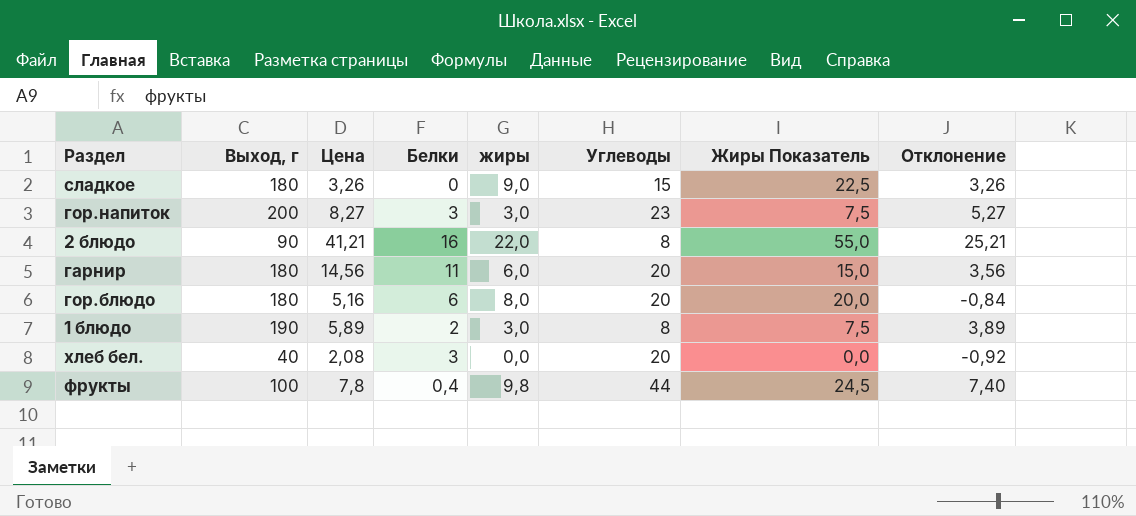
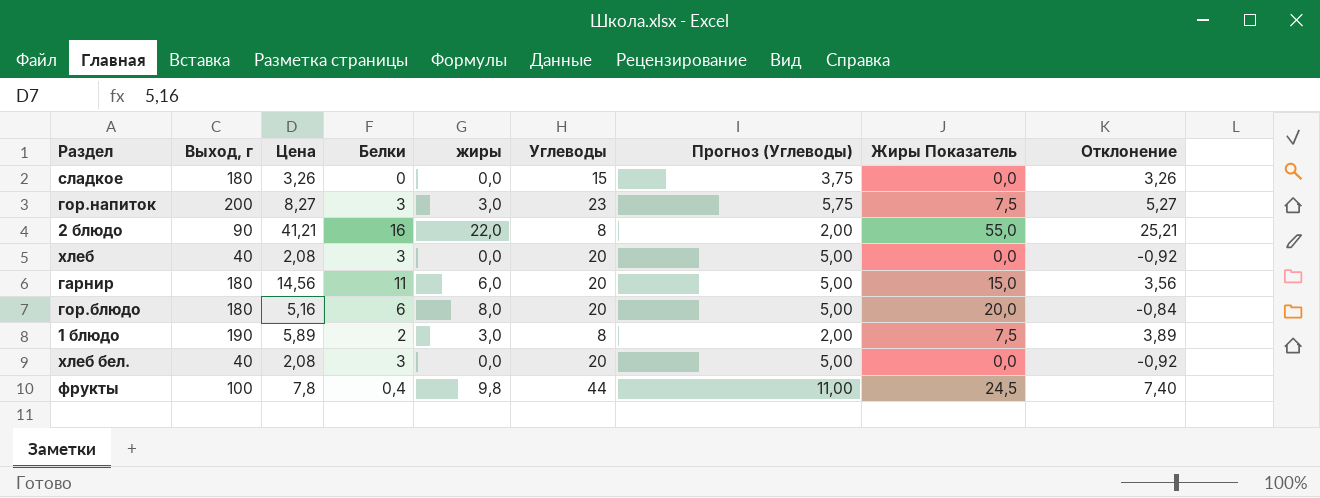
column Прогноз (Углеводы) | formula: none -> [Углеводы] * 0,25
сладкое | жиры: 9,0 -> 0,0
сладкое | Жиры Показатель: 22,5 -> 0,0
row хлеб: none -> 40 | 2,08 | 3 | 0,0 | 20 | 5,00 | 0,0 | -0,92

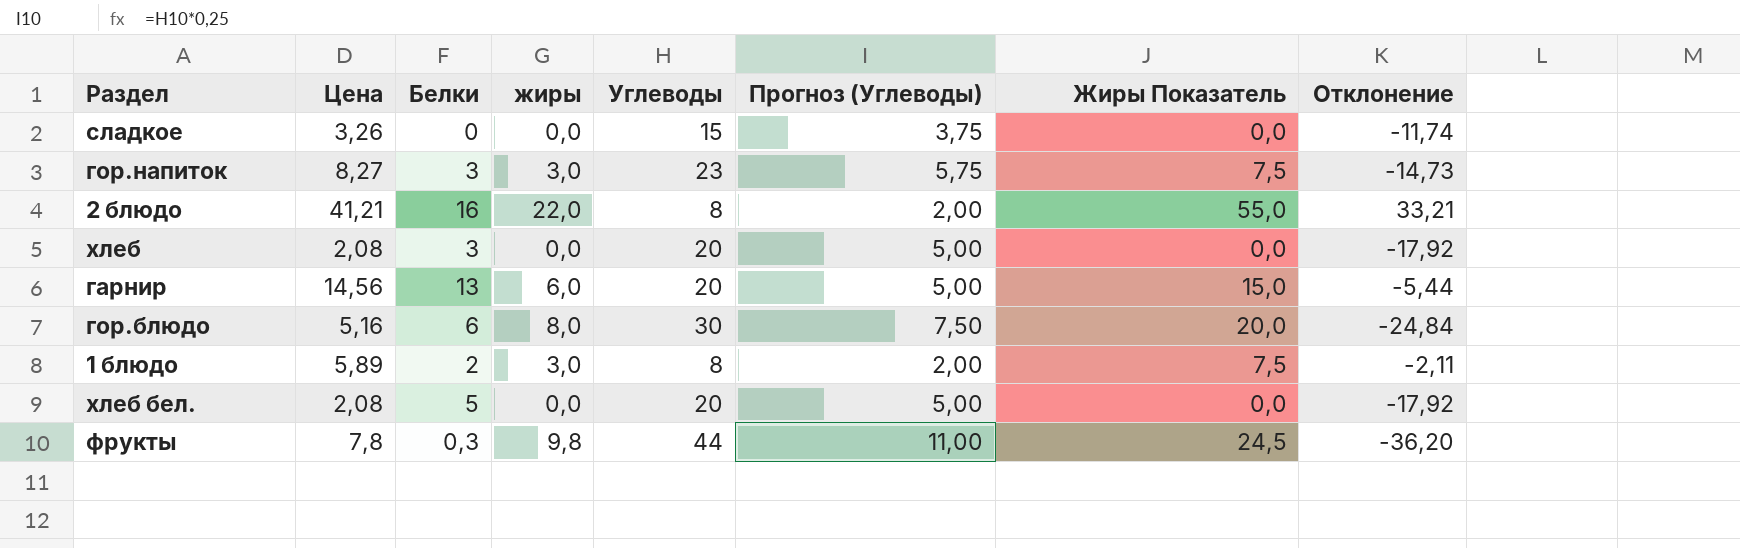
column Выход, г | position: 2 -> none
column Отклонение | formula: [Цена] - [Белки] -> [Цена] - [Углеводы]
гарнир | Белки: 11 -> 13
гор.блюдо | Углеводы: 20 -> 30
гор.блюдо | Прогноз (Углеводы): 5,00 -> 7,50
хлеб бел. | Белки: 3 -> 5
фрукты | Белки: 0,4 -> 0,3

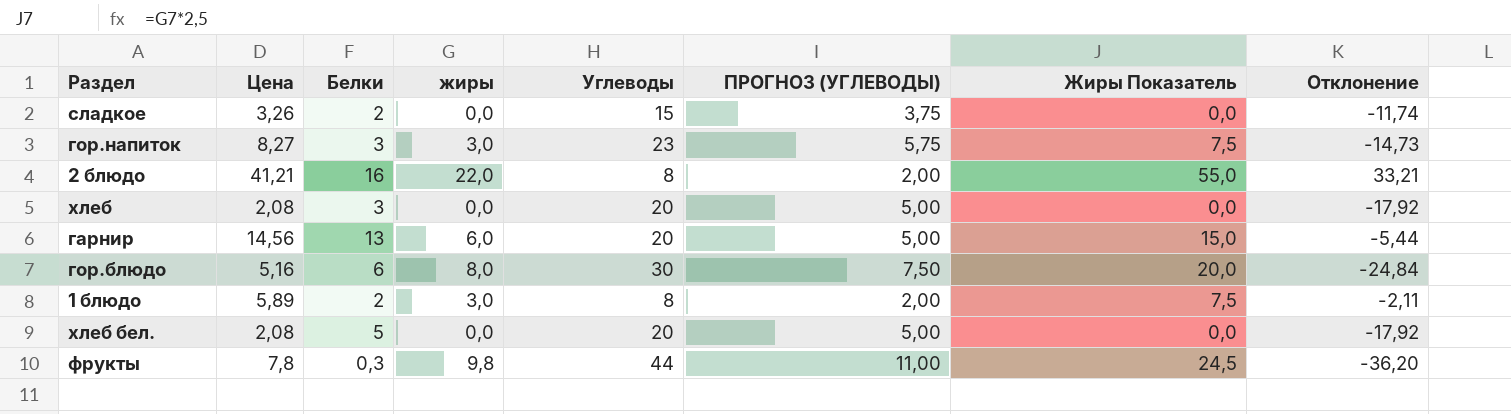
column name: Прогноз (Углеводы) -> ПРОГНОЗ (УГЛЕВОДЫ)
сладкое | Белки: 0 -> 2

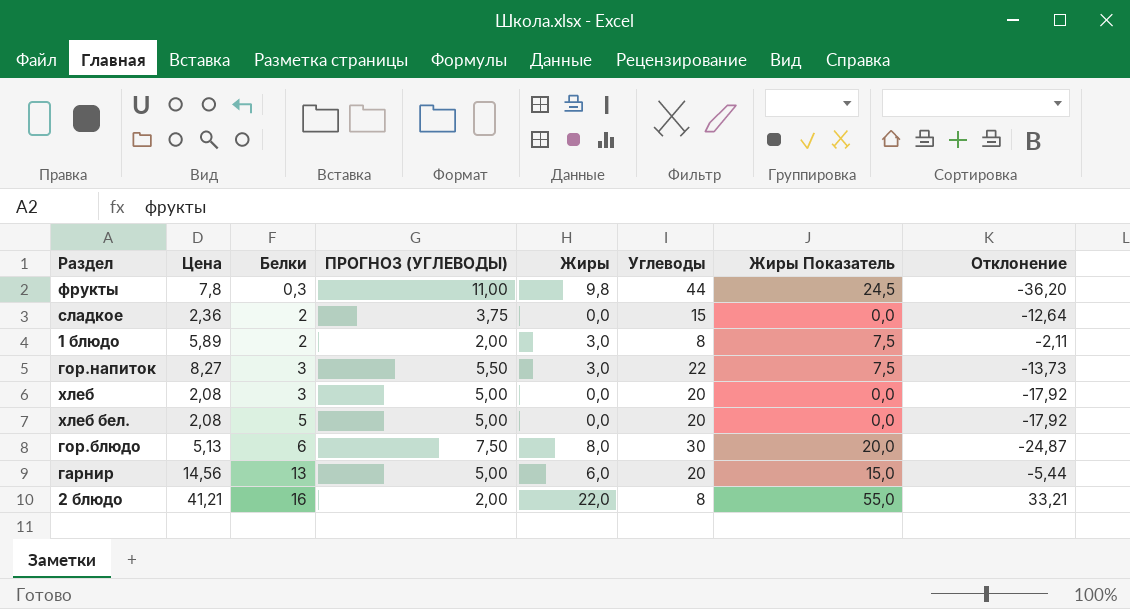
row order: none -> Белки ascending
column ПРОГНОЗ (УГЛЕВОДЫ) | position: 6 -> 4
column name: жиры -> Жиры
сладкое | Цена: 3,26 -> 2,36
сладкое | Отклонение: -11,74 -> -12,64
гор.напиток | ПРОГНОЗ (УГЛЕВОДЫ): 5,75 -> 5,50
гор.напиток | Углеводы: 23 -> 22
гор.напиток | Отклонение: -14,73 -> -13,73
гор.блюдо | Цена: 5,16 -> 5,13
гор.блюдо | Отклонение: -24,84 -> -24,87

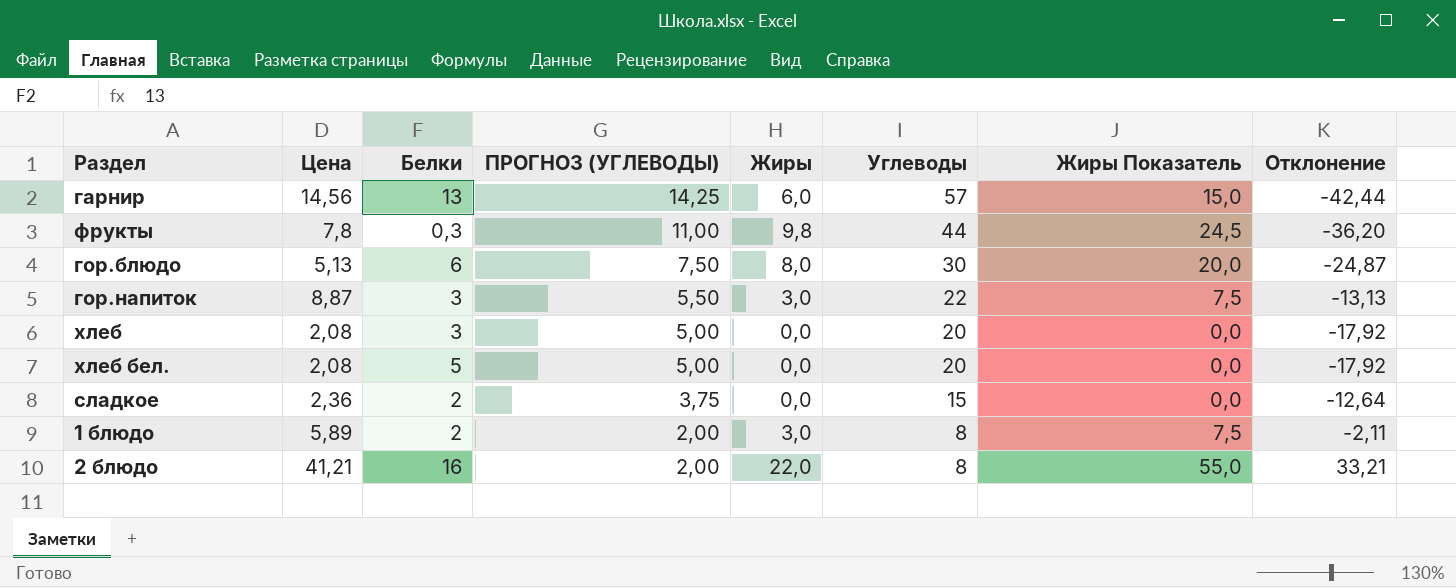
row order: Белки ascending -> ПРОГНОЗ (УГЛЕВОДЫ) descending
гарнир | ПРОГНОЗ (УГЛЕВОДЫ): 5,00 -> 14,25
гарнир | Углеводы: 20 -> 57
гарнир | Отклонение: -5,44 -> -42,44
гор.напиток | Цена: 8,27 -> 8,87
гор.напиток | Отклонение: -13,73 -> -13,13

